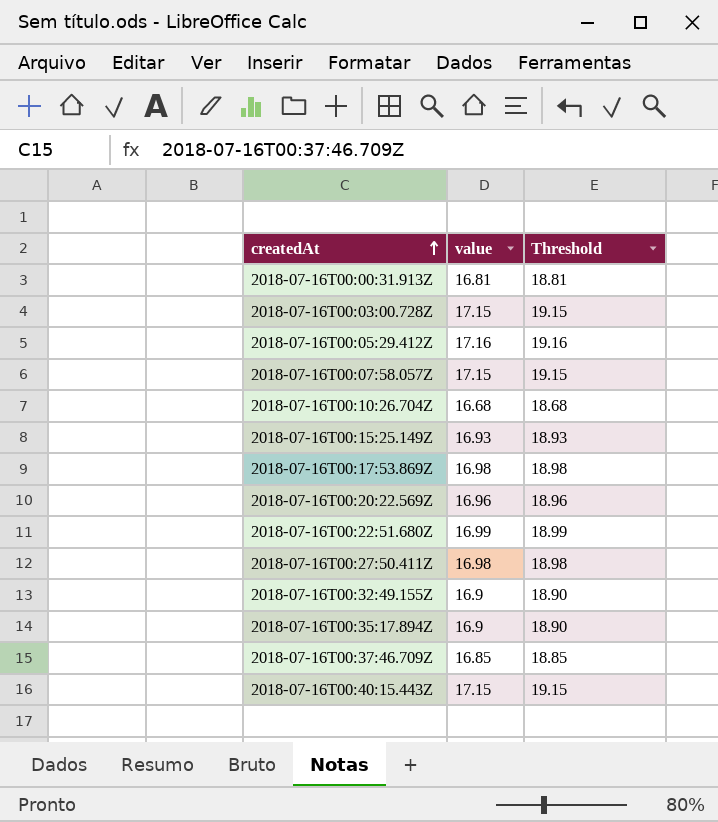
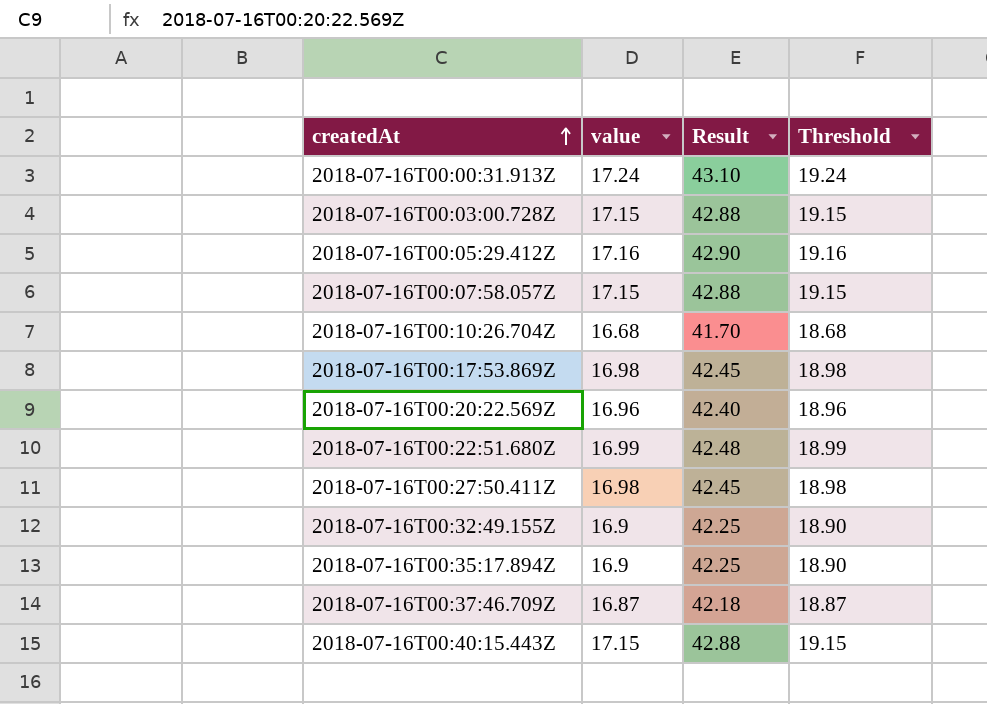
column Result | formula: none -> [value] * 2.5
row 2018-07-16T00:15:25.149Z: 16.93 | 18.93 -> none
2018-07-16T00:00:31.913Z | value: 16.81 -> 17.24
2018-07-16T00:00:31.913Z | Threshold: 18.81 -> 19.24
2018-07-16T00:37:46.709Z | value: 16.85 -> 16.87
2018-07-16T00:37:46.709Z | Threshold: 18.85 -> 18.87

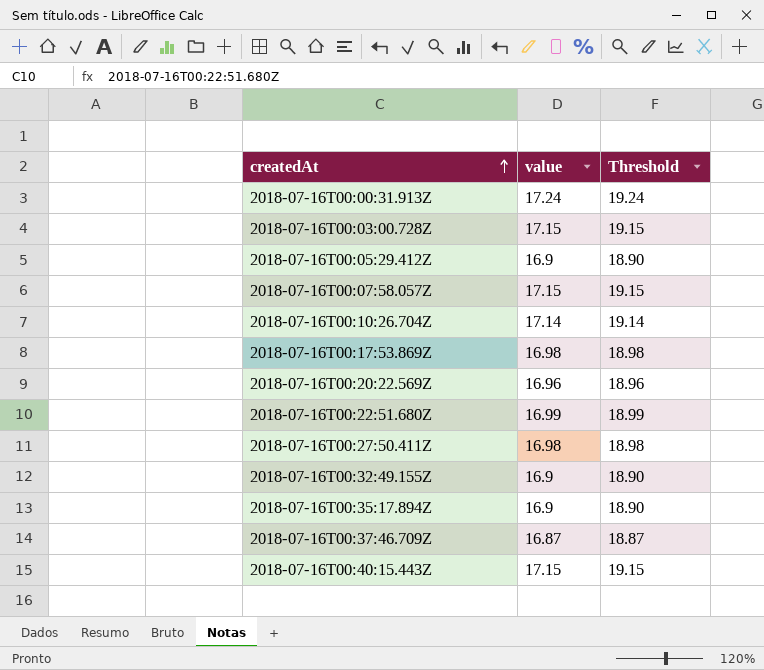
column Result | formula: [value] * 2.5 -> none
2018-07-16T00:05:29.412Z | value: 17.16 -> 16.9
2018-07-16T00:05:29.412Z | Threshold: 19.16 -> 18.90
2018-07-16T00:10:26.704Z | value: 16.68 -> 17.14
2018-07-16T00:10:26.704Z | Threshold: 18.68 -> 19.14

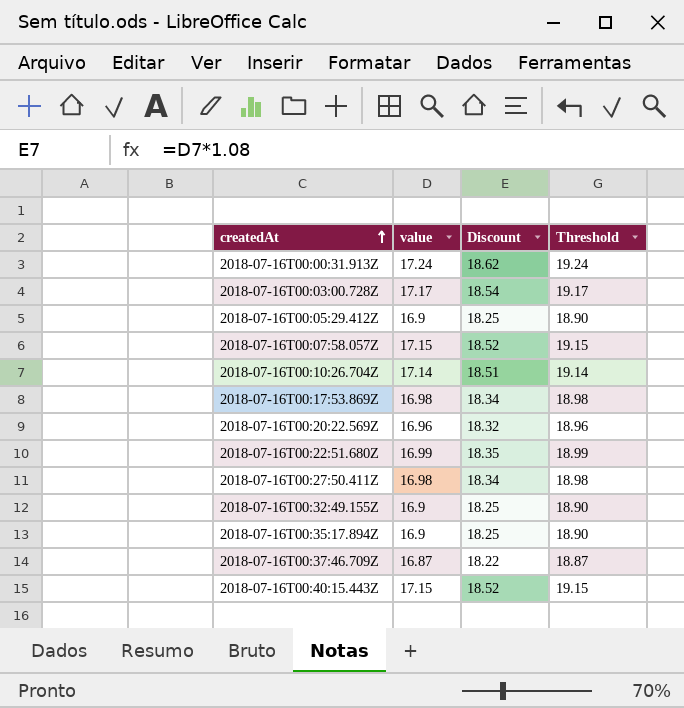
column Discount | formula: none -> [value] * 1.08
2018-07-16T00:03:00.728Z | value: 17.15 -> 17.17
2018-07-16T00:03:00.728Z | Threshold: 19.15 -> 19.17

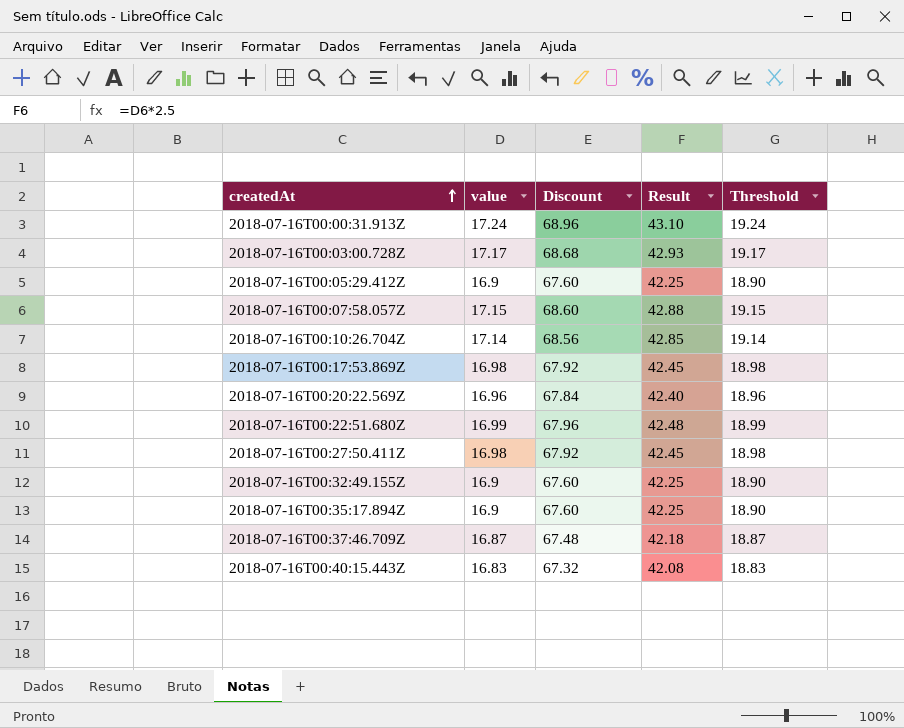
column Discount | formula: [value] * 1.08 -> [value] * 4
column Result | formula: none -> [value] * 2.5
2018-07-16T00:40:15.443Z | value: 17.15 -> 16.83
2018-07-16T00:40:15.443Z | Threshold: 19.15 -> 18.83

